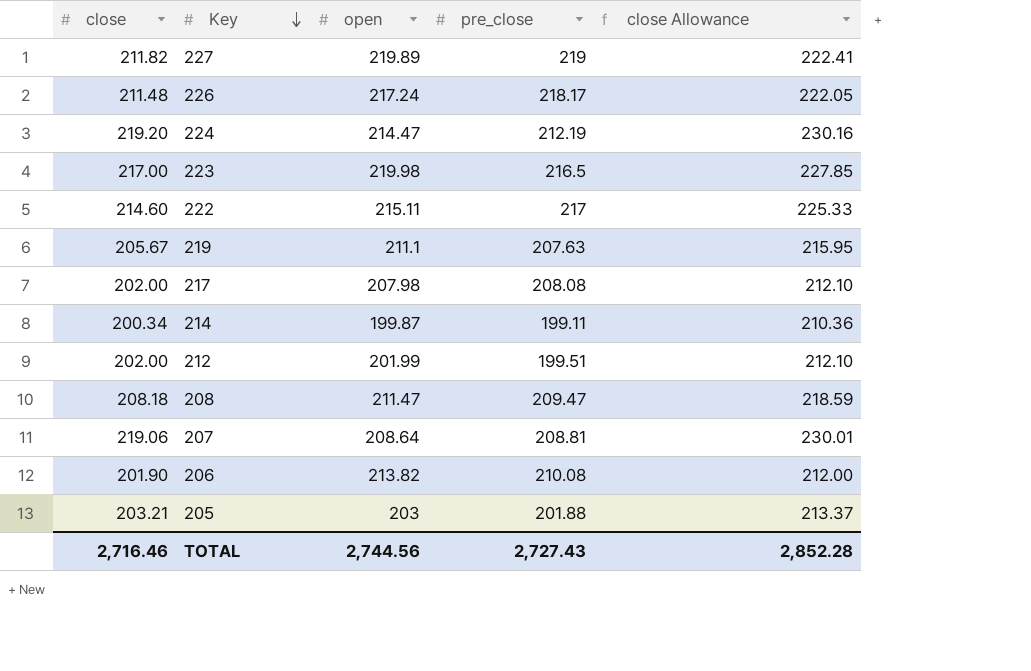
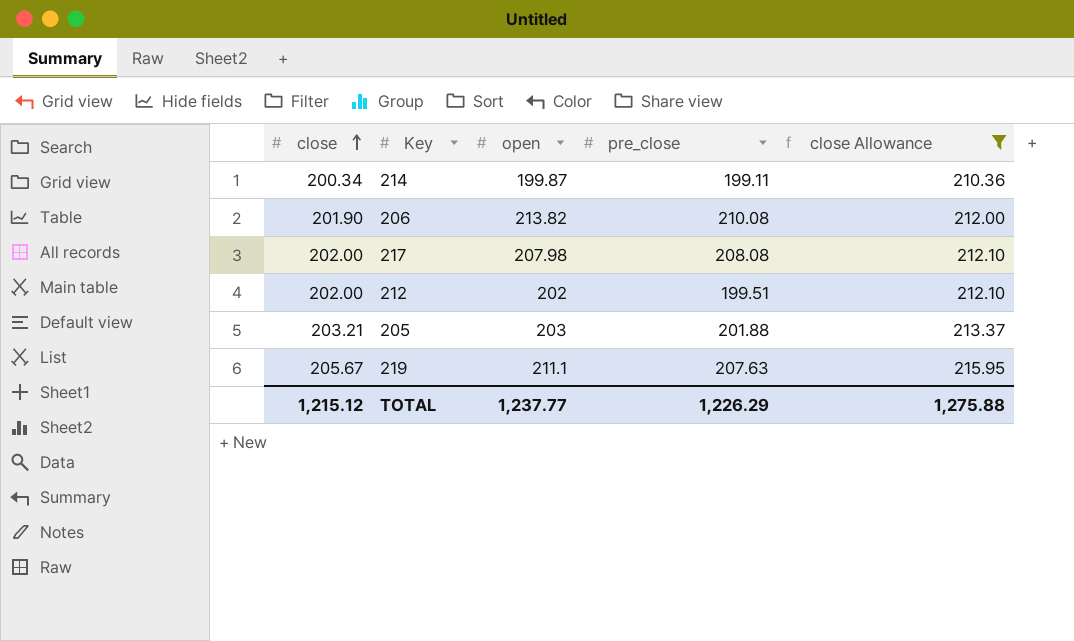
filter: none -> close Allowance <= 215.95
row order: Key descending -> close ascending
212 | open: 201.99 -> 202
TOTAL | close: 2,716.46 -> 1,215.12
TOTAL | open: 2,744.56 -> 1,237.77
TOTAL | pre_close: 2,727.43 -> 1,226.29
TOTAL | close Allowance: 2,852.28 -> 1,275.88

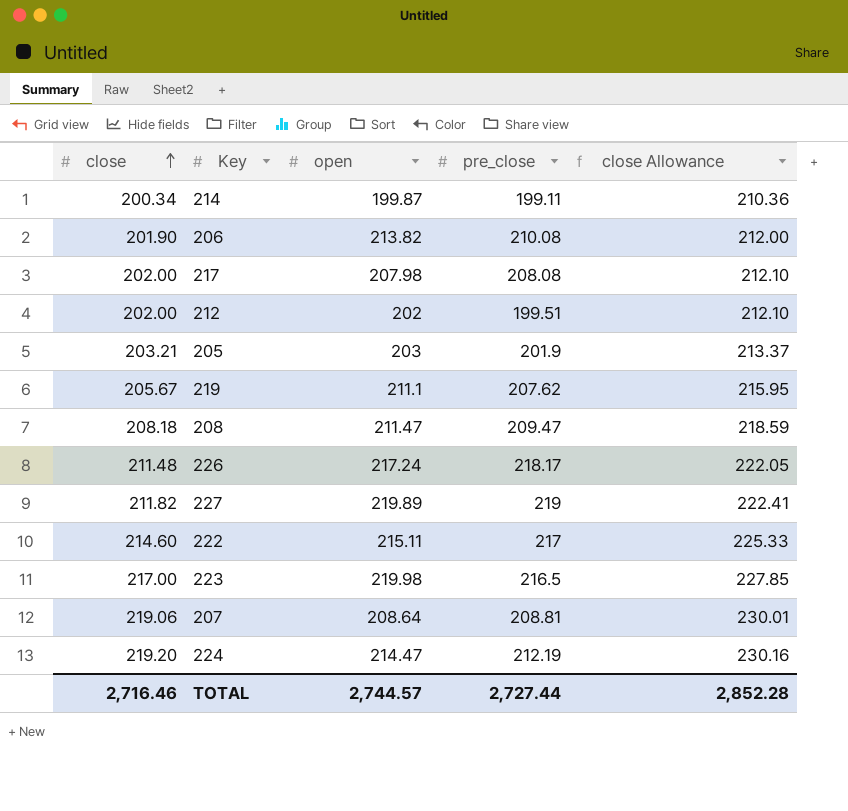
filter: close Allowance <= 215.95 -> none
205 | pre_close: 201.88 -> 201.9
219 | pre_close: 207.63 -> 207.62
TOTAL | close: 1,215.12 -> 2,716.46
TOTAL | open: 1,237.77 -> 2,744.57
TOTAL | pre_close: 1,226.29 -> 2,727.44
TOTAL | close Allowance: 1,275.88 -> 2,852.28

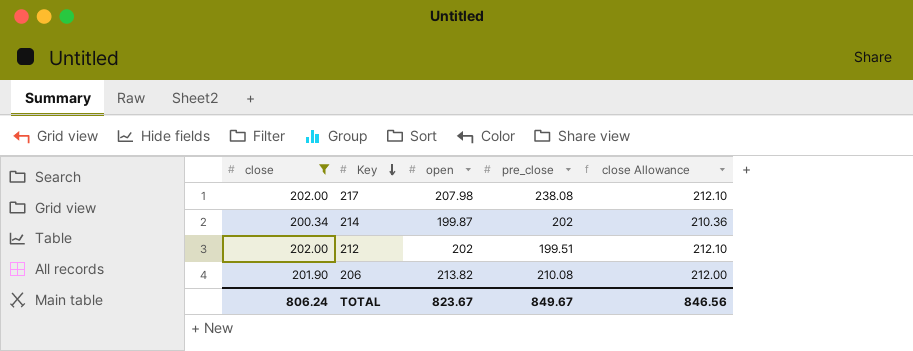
filter: none -> close <= 202.00
row order: close ascending -> Key descending
217 | pre_close: 208.08 -> 238.08
214 | pre_close: 199.11 -> 202
TOTAL | close: 2,716.46 -> 806.24
TOTAL | open: 2,744.57 -> 823.67
TOTAL | pre_close: 2,727.44 -> 849.67
TOTAL | close Allowance: 2,852.28 -> 846.56

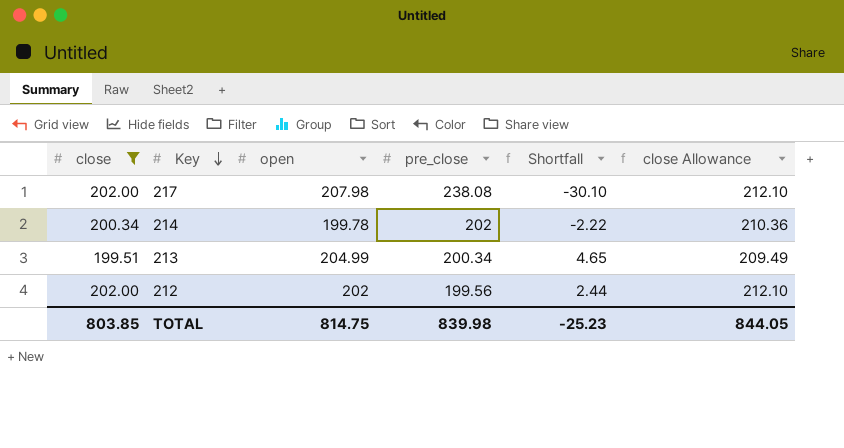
column Shortfall | formula: none -> [open] - [pre_close]
row 206: 201.90 | 213.82 | 210.08 | 212.00 -> none
214 | open: 199.87 -> 199.78
row 213: none -> 199.51 | 204.99 | 200.34 | 4.65 | 209.49
212 | pre_close: 199.51 -> 199.56
TOTAL | close: 806.24 -> 803.85
TOTAL | open: 823.67 -> 814.75
TOTAL | pre_close: 849.67 -> 839.98
TOTAL | close Allowance: 846.56 -> 844.05

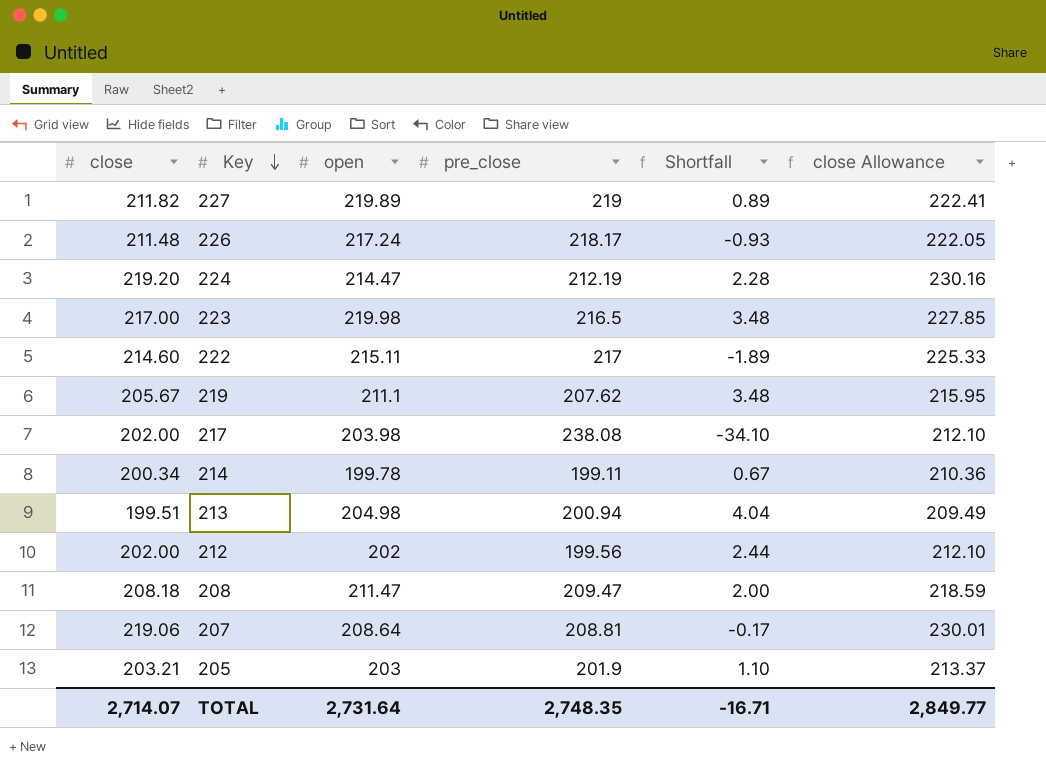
filter: close <= 202.00 -> none
217 | open: 207.98 -> 203.98
217 | Shortfall: -30.10 -> -34.10
214 | pre_close: 202 -> 199.11
214 | Shortfall: -2.22 -> 0.67
213 | open: 204.99 -> 204.98
213 | pre_close: 200.34 -> 200.94
213 | Shortfall: 4.65 -> 4.04
TOTAL | close: 803.85 -> 2,714.07
TOTAL | open: 814.75 -> 2,731.64
TOTAL | pre_close: 839.98 -> 2,748.35
TOTAL | Shortfall: -25.23 -> -16.71
TOTAL | close Allowance: 844.05 -> 2,849.77

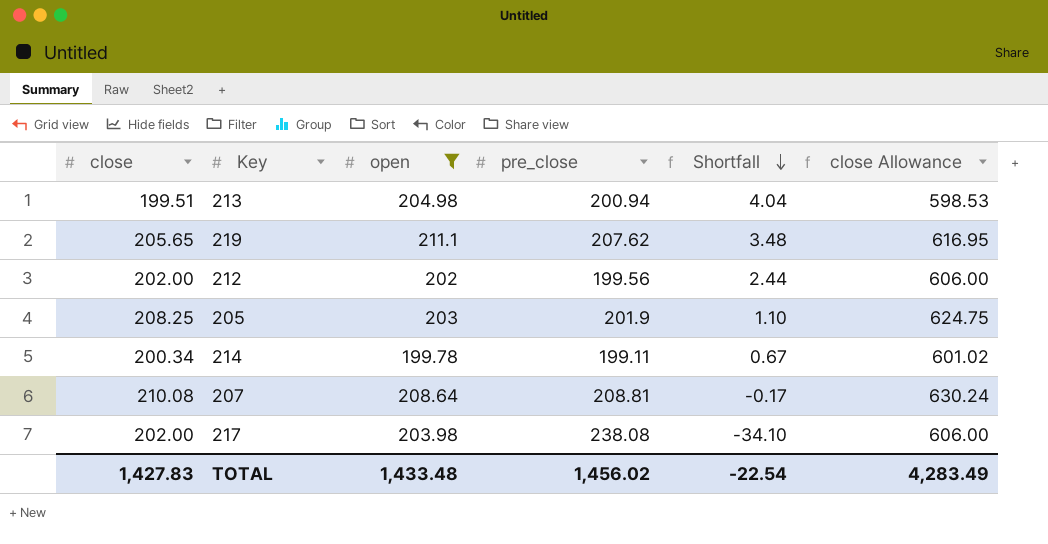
filter: none -> open <= 211.1
row order: Key descending -> Shortfall descending
column close Allowance | formula: [close] * 1.05 -> [close] * 3
219 | close: 205.67 -> 205.65
205 | close: 203.21 -> 208.25
207 | close: 219.06 -> 210.08
TOTAL | close: 2,714.07 -> 1,427.83
TOTAL | open: 2,731.64 -> 1,433.48
TOTAL | pre_close: 2,748.35 -> 1,456.02
TOTAL | Shortfall: -16.71 -> -22.54
TOTAL | close Allowance: 2,849.77 -> 4,283.49

